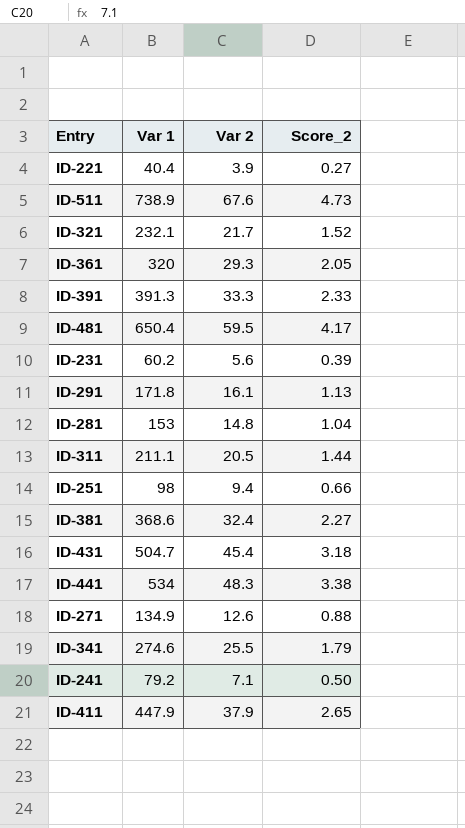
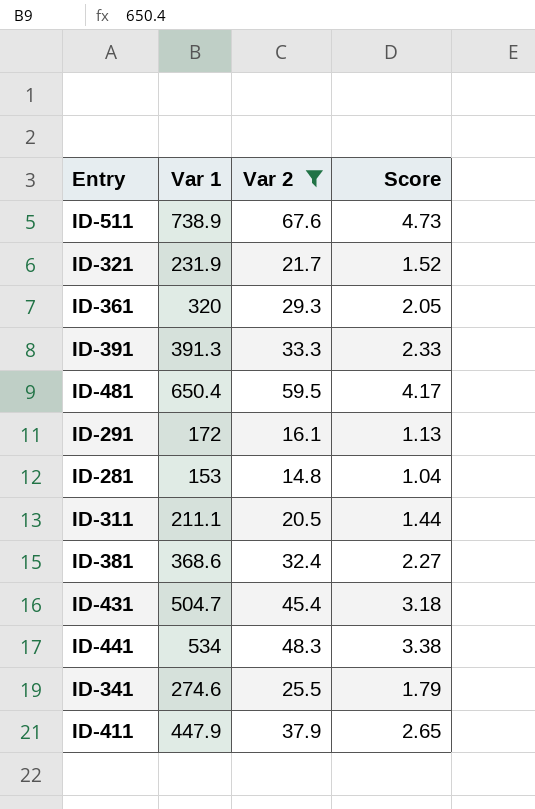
filter: none -> Var 2 >= 14.8
column name: Score_2 -> Score
ID-321 | Var 1: 232.1 -> 231.9
ID-291 | Var 1: 171.8 -> 172

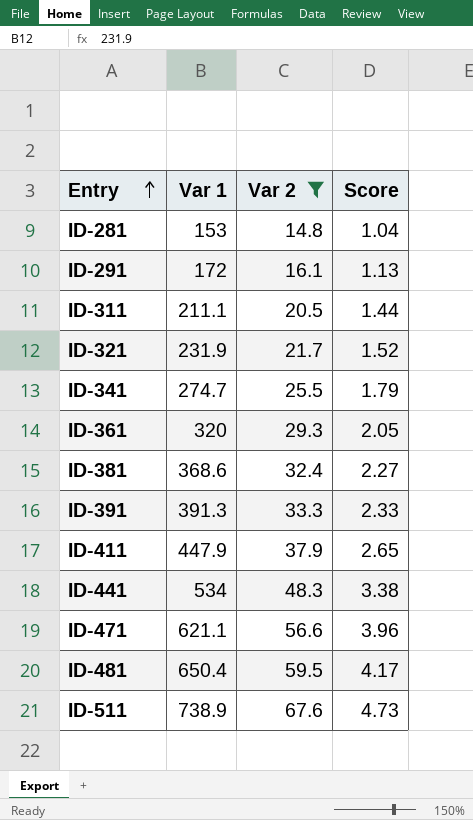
row order: none -> Entry ascending
row ID-431: 504.7 | 45.4 | 3.18 -> none
ID-341 | Var 1: 274.6 -> 274.7
row ID-471: none -> 621.1 | 56.6 | 3.96

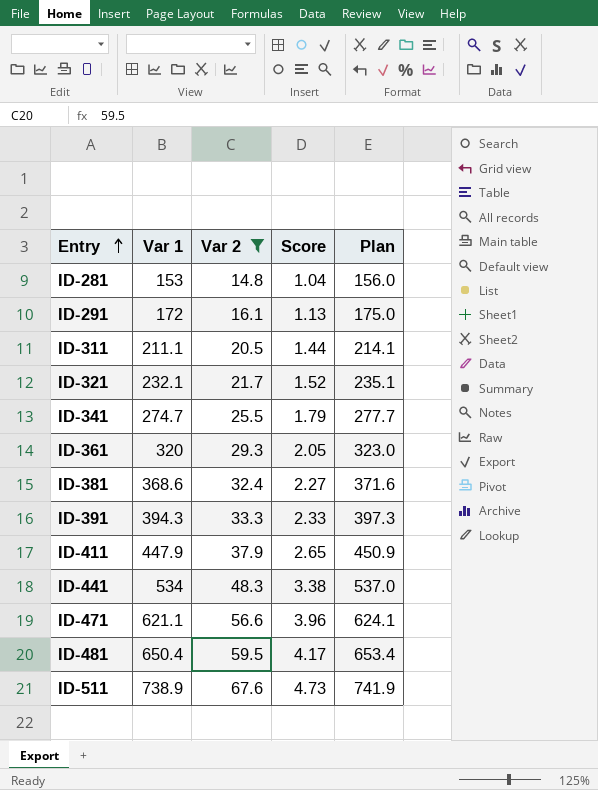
column Plan | formula: none -> [Var 1] + 3
ID-321 | Var 1: 231.9 -> 232.1
ID-391 | Var 1: 391.3 -> 394.3

